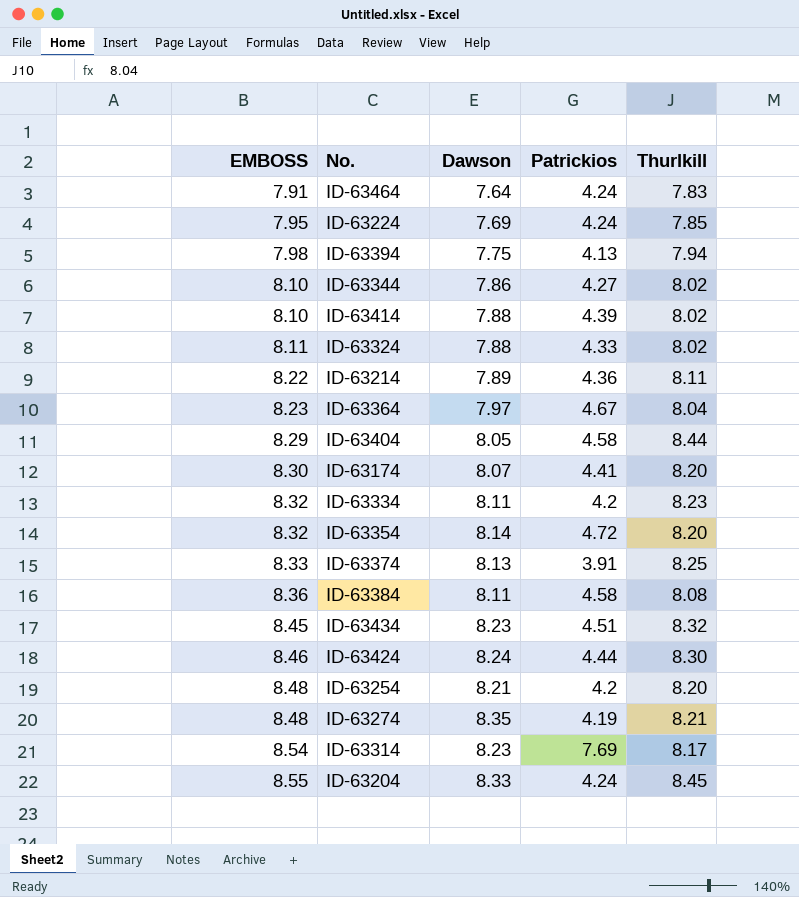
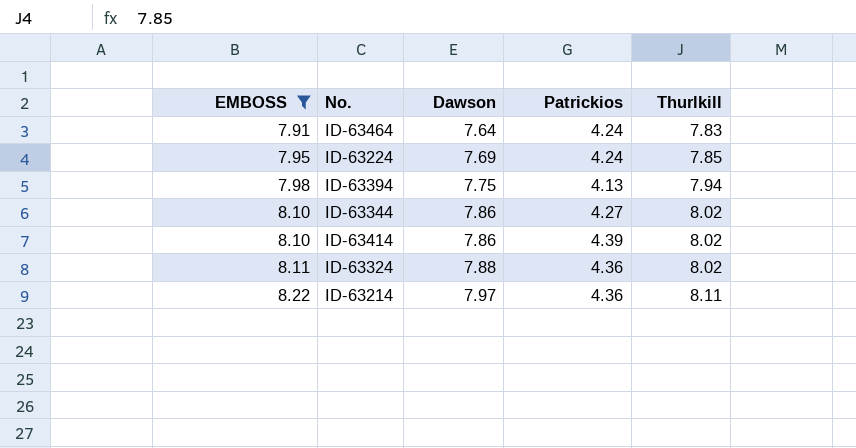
filter: none -> EMBOSS <= 8.22
ID-63414 | Dawson: 7.88 -> 7.86
ID-63324 | Patrickios: 4.33 -> 4.36
ID-63214 | Dawson: 7.89 -> 7.97

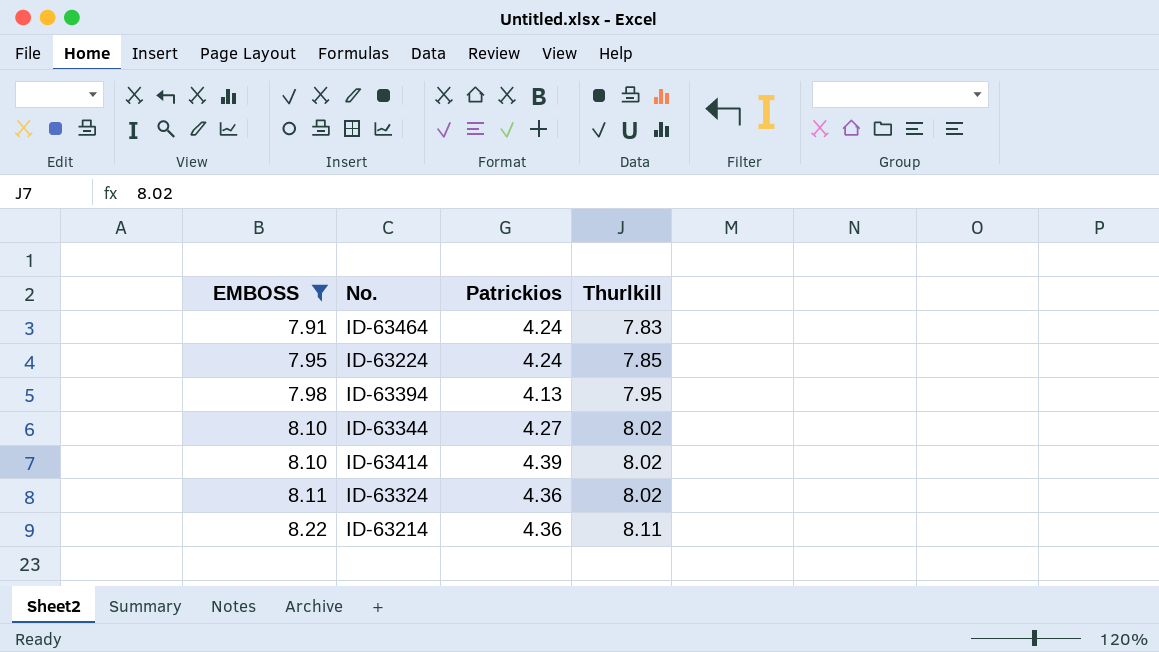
column Dawson | position: 3 -> none
ID-63394 | Thurlkill: 7.94 -> 7.95

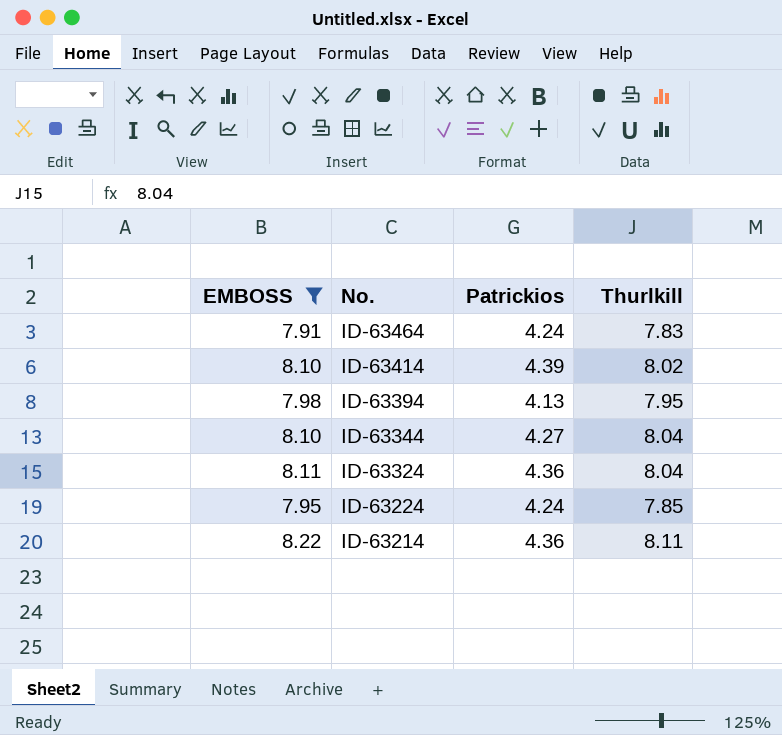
row order: EMBOSS ascending -> No. descending
ID-63344 | Thurlkill: 8.02 -> 8.04
ID-63324 | Thurlkill: 8.02 -> 8.04

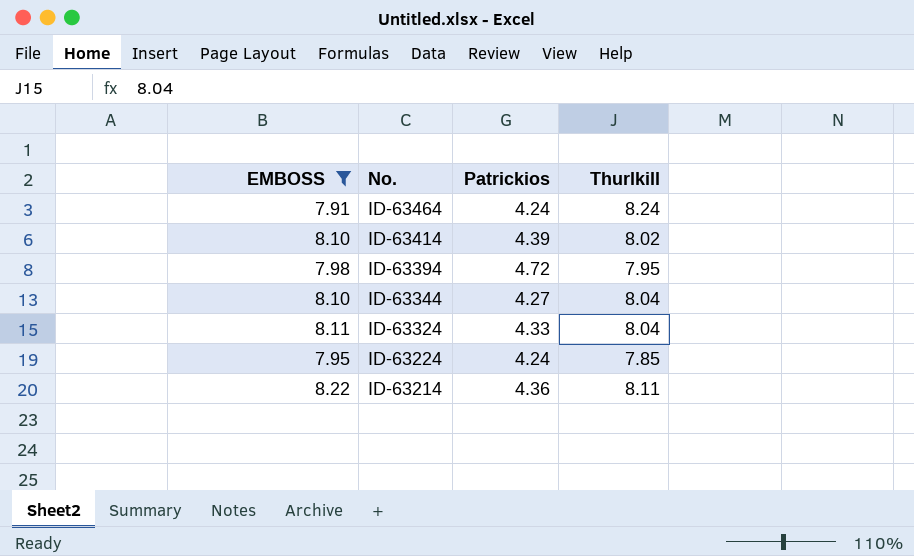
ID-63464 | Thurlkill: 7.83 -> 8.24
ID-63394 | Patrickios: 4.13 -> 4.72
ID-63324 | Patrickios: 4.36 -> 4.33

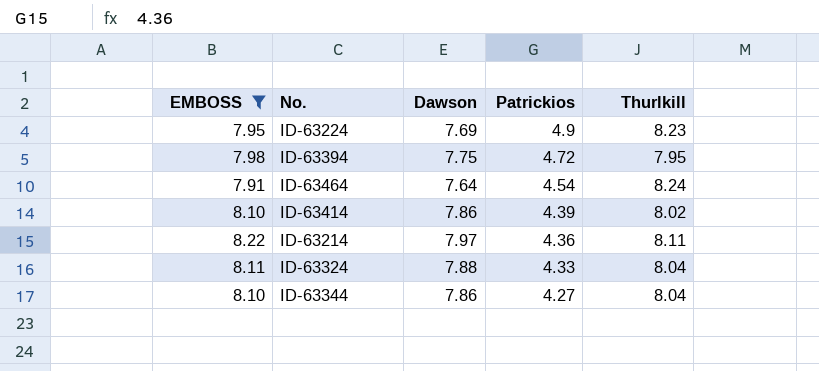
row order: No. descending -> Patrickios descending
column Dawson | position: none -> 3
ID-63224 | Patrickios: 4.24 -> 4.9
ID-63224 | Thurlkill: 7.85 -> 8.23
ID-63464 | Patrickios: 4.24 -> 4.54

